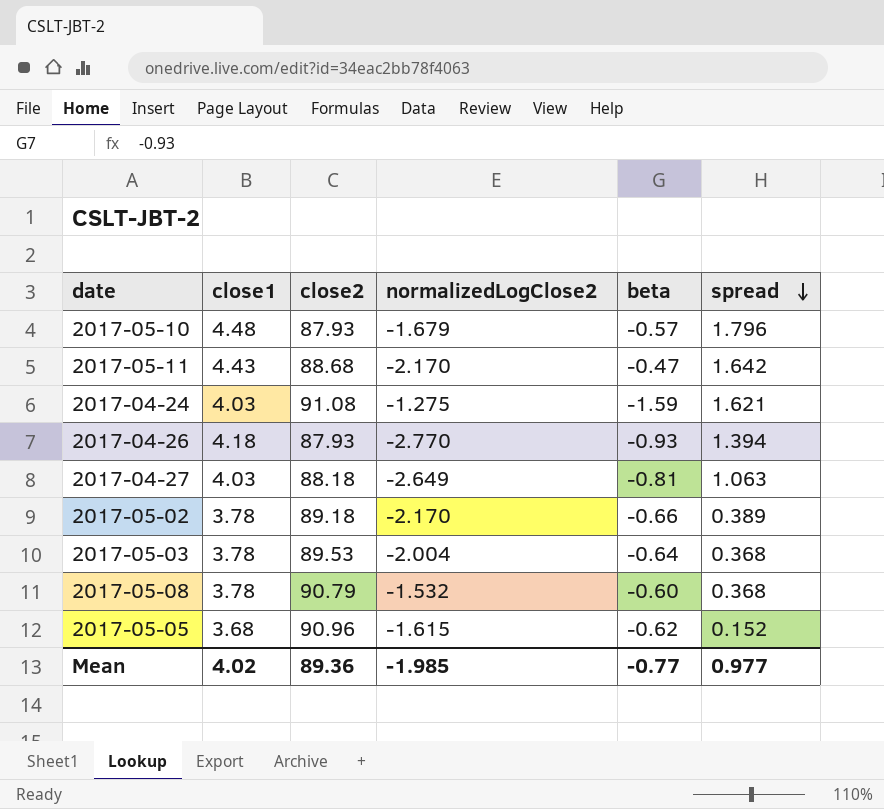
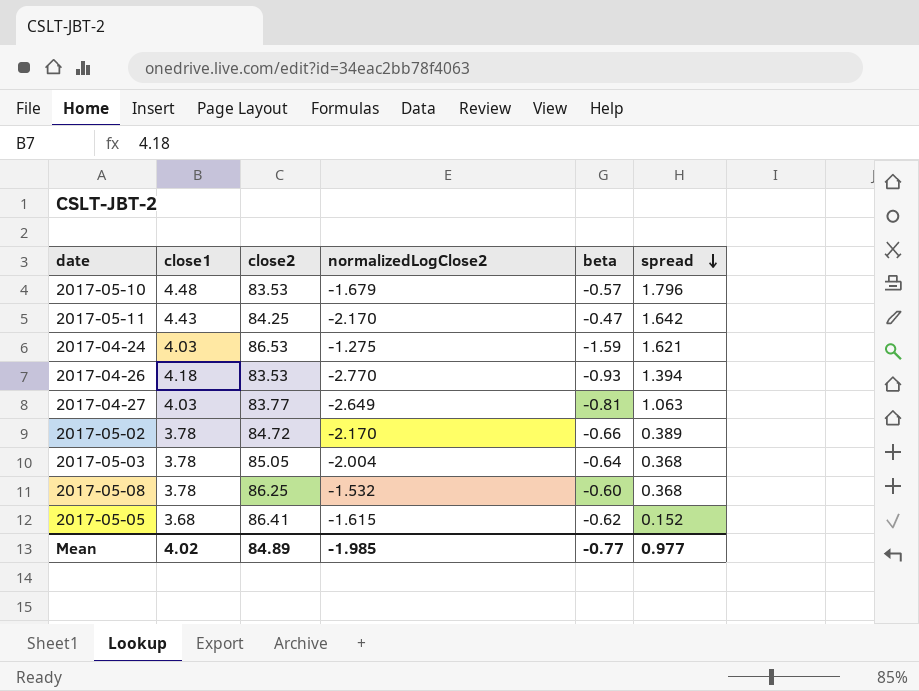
2017-05-10 | close2: 87.93 -> 83.53
2017-05-11 | close2: 88.68 -> 84.25
2017-04-24 | close2: 91.08 -> 86.53
2017-04-26 | close2: 87.93 -> 83.53
2017-04-27 | close2: 88.18 -> 83.77
2017-05-02 | close2: 89.18 -> 84.72
2017-05-03 | close2: 89.53 -> 85.05
2017-05-08 | close2: 90.79 -> 86.25
2017-05-05 | close2: 90.96 -> 86.41
Mean | close2: 89.36 -> 84.89

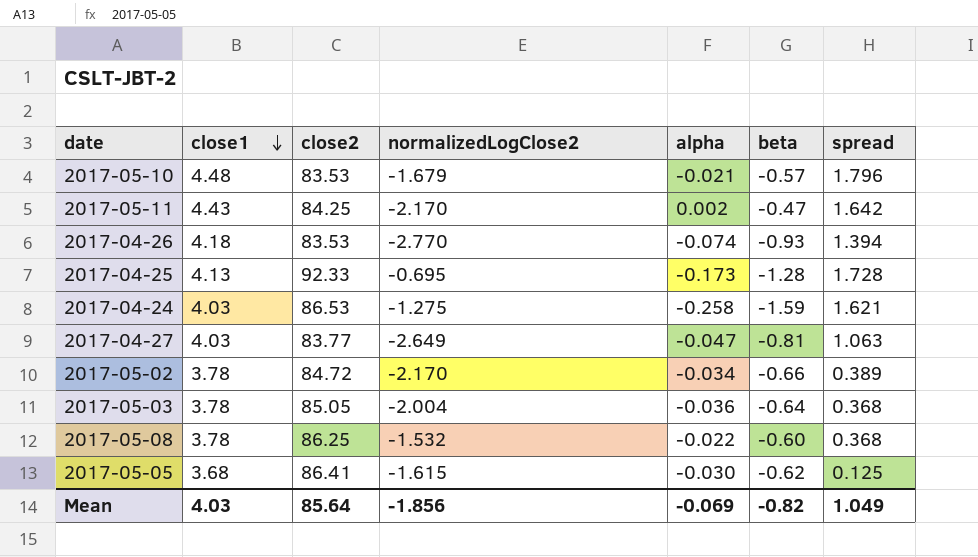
row order: spread descending -> close1 descending
column alpha | position: none -> 5
row 2017-04-25: none -> 4.13 | 92.33 | -0.695 | -0.173 | -1.28 | 1.728
2017-05-05 | spread: 0.152 -> 0.125
Mean | close1: 4.02 -> 4.03
Mean | close2: 84.89 -> 85.64
Mean | normalizedLogClose2: -1.985 -> -1.856
Mean | beta: -0.77 -> -0.82
Mean | spread: 0.977 -> 1.049

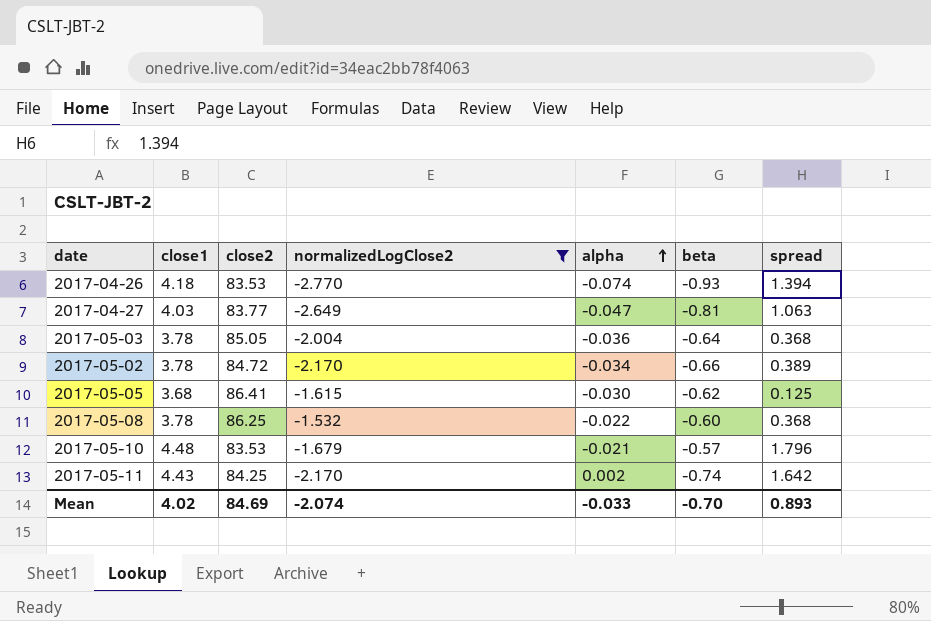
filter: none -> normalizedLogClose2 <= -1.532
row order: close1 descending -> alpha ascending
2017-05-11 | beta: -0.47 -> -0.74
Mean | close1: 4.03 -> 4.02
Mean | close2: 85.64 -> 84.69
Mean | normalizedLogClose2: -1.856 -> -2.074
Mean | alpha: -0.069 -> -0.033
Mean | beta: -0.82 -> -0.70
Mean | spread: 1.049 -> 0.893

